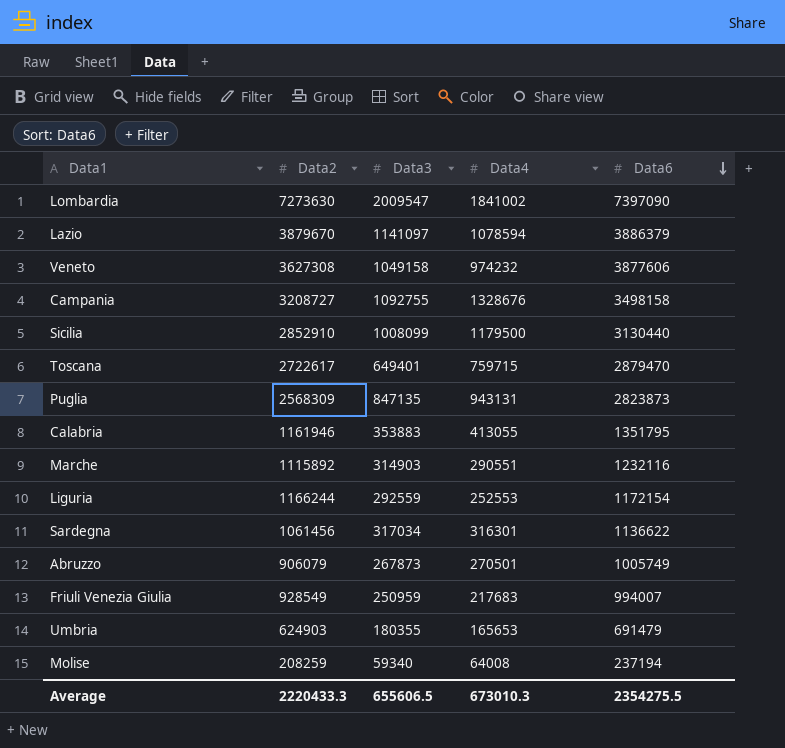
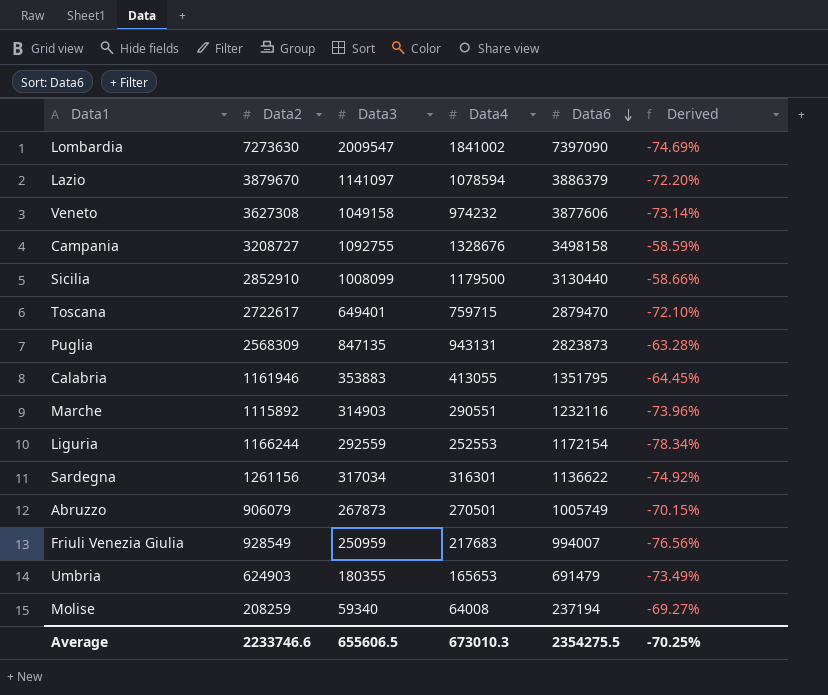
column Derived | formula: none -> ([Data4] - [Data2]) / [Data2]
Sardegna | Data2: 1061456 -> 1261156
Average | Data2: 2220433.3 -> 2233746.6

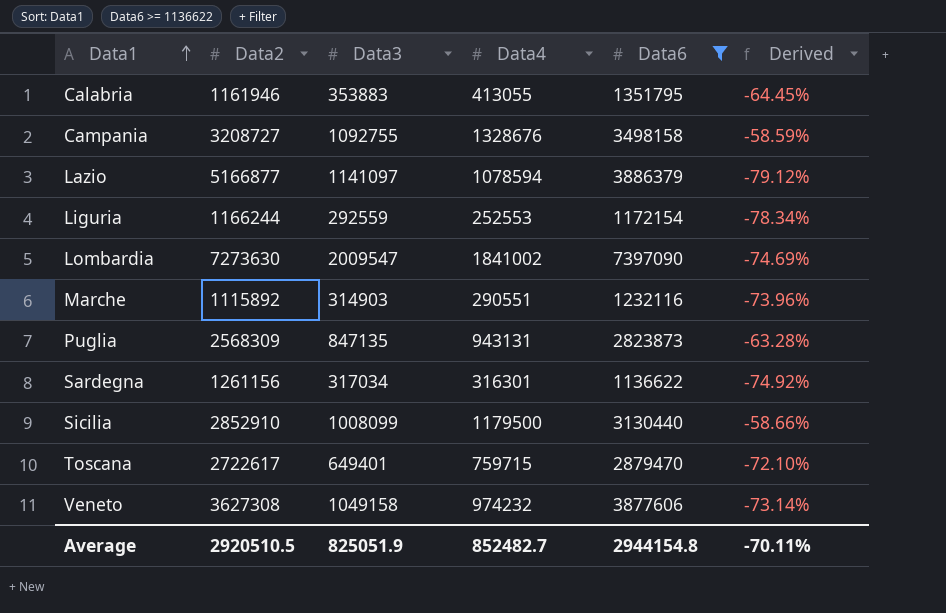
filter: none -> Data6 >= 1136622
row order: Data6 descending -> Data1 ascending
Lazio | Data2: 3879670 -> 5166877
Lazio | Derived: -72.20% -> -79.12%
Average | Data2: 2233746.6 -> 2920510.5
Average | Data3: 655606.5 -> 825051.9
Average | Data4: 673010.3 -> 852482.7
Average | Data6: 2354275.5 -> 2944154.8
Average | Derived: -70.25% -> -70.11%

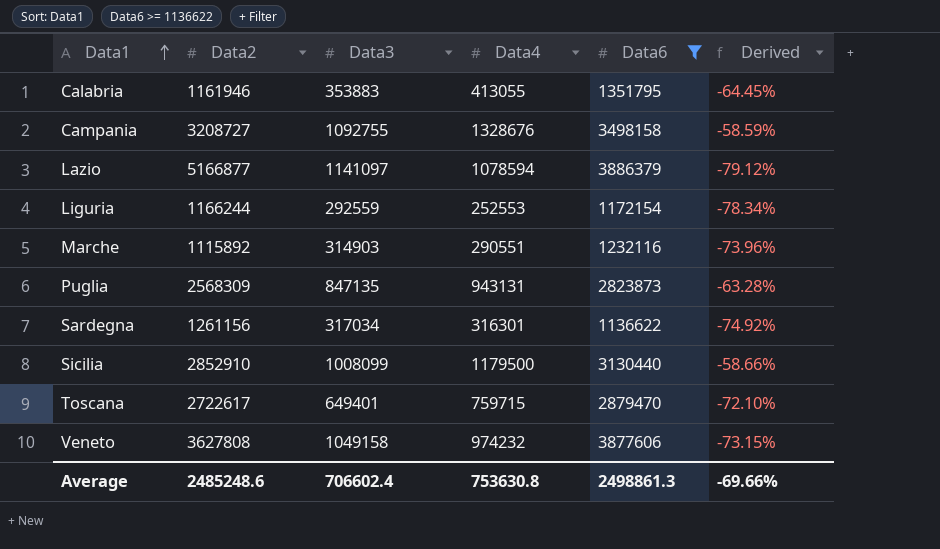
row Lombardia: 7273630 | 2009547 | 1841002 | 7397090 | -74.69% -> none
Veneto | Data2: 3627308 -> 3627808
Veneto | Derived: -73.14% -> -73.15%
Average | Data2: 2920510.5 -> 2485248.6
Average | Data3: 825051.9 -> 706602.4
Average | Data4: 852482.7 -> 753630.8
Average | Data6: 2944154.8 -> 2498861.3
Average | Derived: -70.11% -> -69.66%

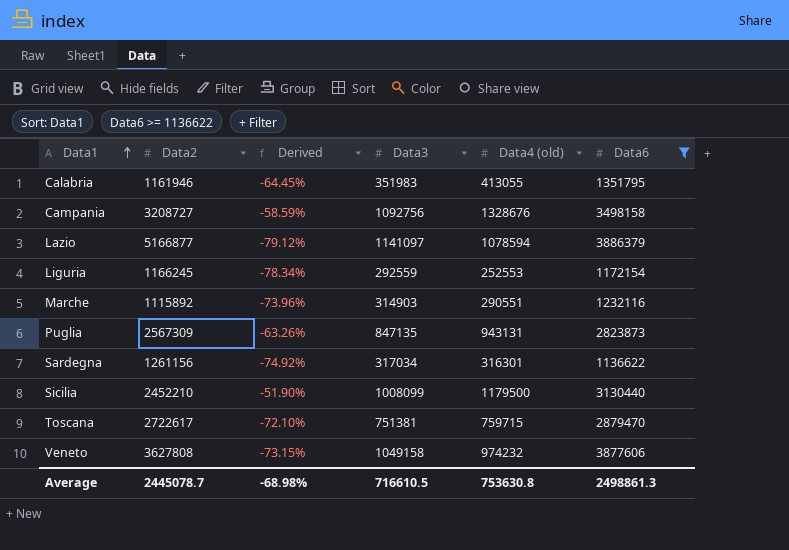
column Derived | position: 6 -> 3
column name: Data4 -> Data4 (old)
Calabria | Data3: 353883 -> 351983
Campania | Data3: 1092755 -> 1092756
Liguria | Data2: 1166244 -> 1166245
Puglia | Data2: 2568309 -> 2567309
Puglia | Derived: -63.28% -> -63.26%
Sicilia | Data2: 2852910 -> 2452210
Sicilia | Derived: -58.66% -> -51.90%
Toscana | Data3: 649401 -> 751381
Average | Data2: 2485248.6 -> 2445078.7
Average | Derived: -69.66% -> -68.98%
Average | Data3: 706602.4 -> 716610.5

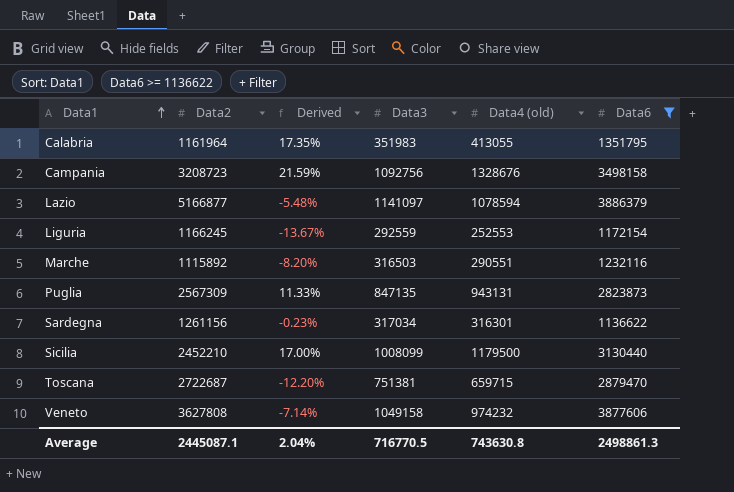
column Derived | formula: ([Data4 (old)] - [Data2]) / [Data2] -> ([Data4 (old)] - [Data3]) / [Data3]
Calabria | Data2: 1161946 -> 1161964
Campania | Data2: 3208727 -> 3208723
Marche | Data3: 314903 -> 316503
Toscana | Data2: 2722617 -> 2722687
Toscana | Data4 (old): 759715 -> 659715
Average | Data2: 2445078.7 -> 2445087.1
Average | Derived: -68.98% -> 2.04%
Average | Data3: 716610.5 -> 716770.5
Average | Data4 (old): 753630.8 -> 743630.8

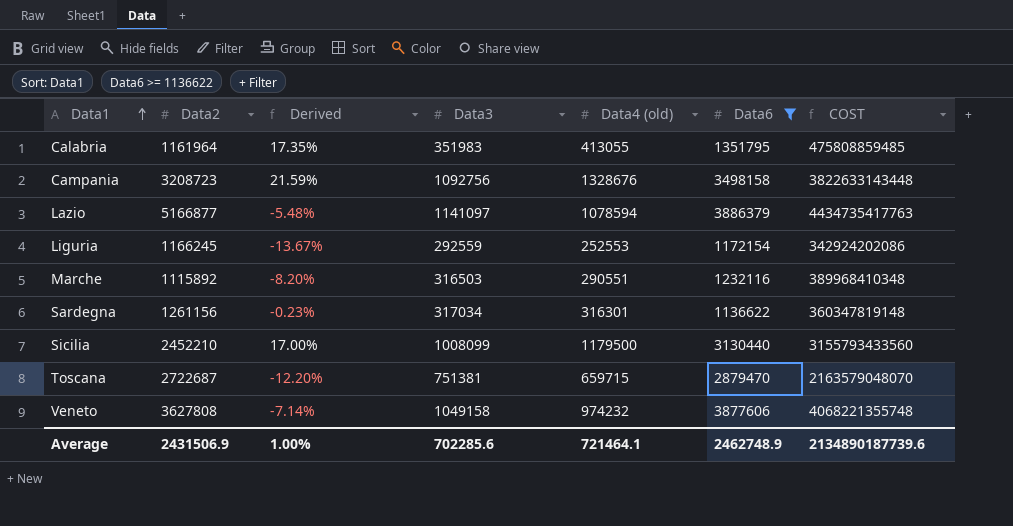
column COST | formula: none -> [Data3] * [Data6]
row Puglia: 2567309 | 11.33% | 847135 | 943131 | 2823873 -> none
Average | Data2: 2445087.1 -> 2431506.9
Average | Derived: 2.04% -> 1.00%
Average | Data3: 716770.5 -> 702285.6
Average | Data4 (old): 743630.8 -> 721464.1
Average | Data6: 2498861.3 -> 2462748.9

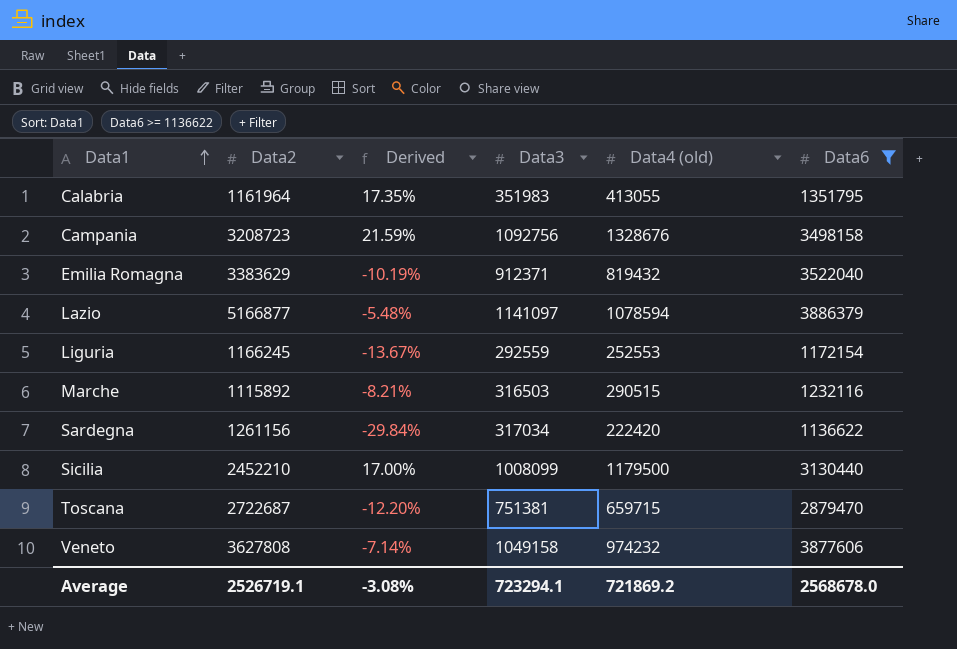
column COST | formula: [Data3] * [Data6] -> none
row Emilia Romagna: none -> 3383629 | -10.19% | 912371 | 819432 | 3522040
Marche | Derived: -8.20% -> -8.21%
Marche | Data4 (old): 290551 -> 290515
Sardegna | Derived: -0.23% -> -29.84%
Sardegna | Data4 (old): 316301 -> 222420
Average | Data2: 2431506.9 -> 2526719.1
Average | Derived: 1.00% -> -3.08%
Average | Data3: 702285.6 -> 723294.1
Average | Data4 (old): 721464.1 -> 721869.2
Average | Data6: 2462748.9 -> 2568678.0

